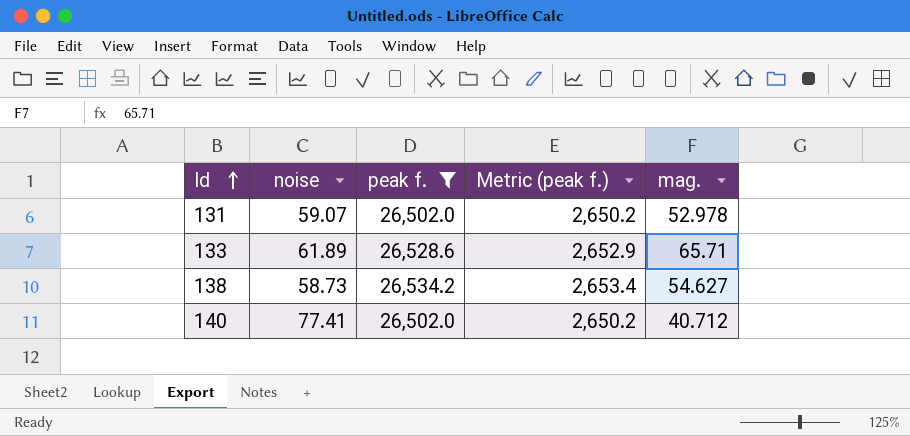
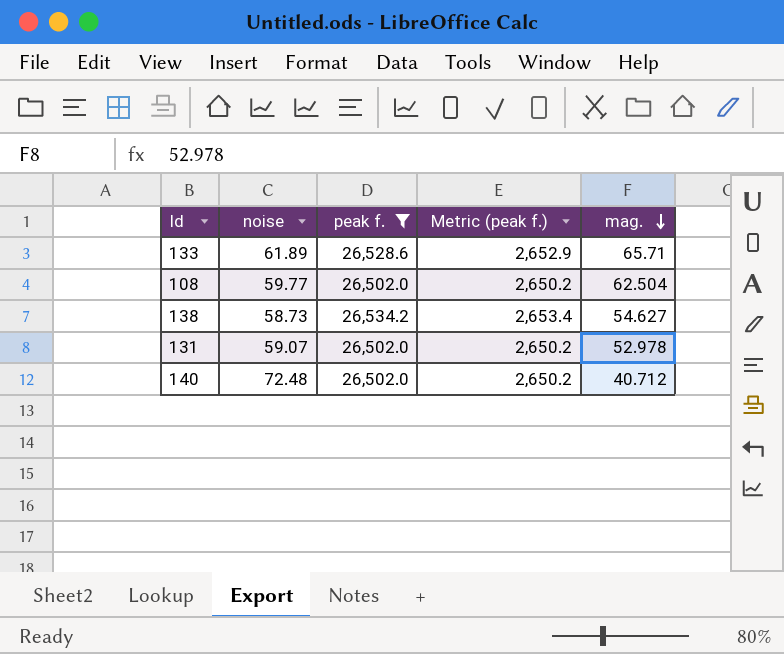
row order: Id ascending -> mag. descending
row 108: none -> 59.77 | 26,502.0 | 2,650.2 | 62.504
140 | noise: 77.41 -> 72.48

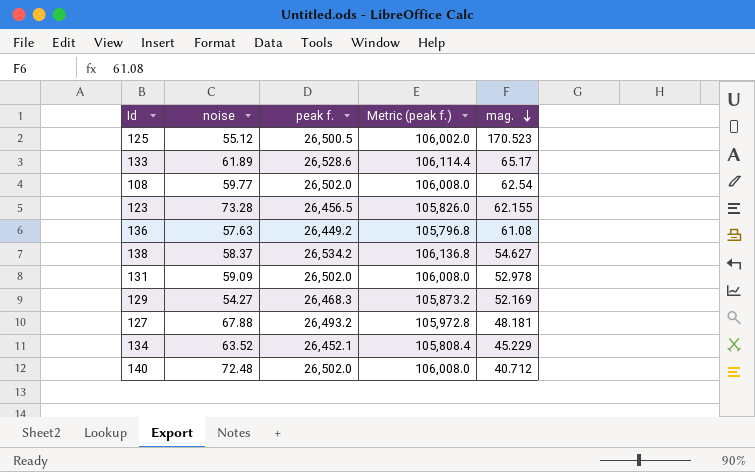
filter: peak f. >= 26,502.0 -> none
column Metric (peak f.) | formula: [peak f.] * 0.1 -> [peak f.] * 4
133 | mag.: 65.71 -> 65.17
108 | mag.: 62.504 -> 62.54
138 | noise: 58.73 -> 58.37
131 | noise: 59.07 -> 59.09

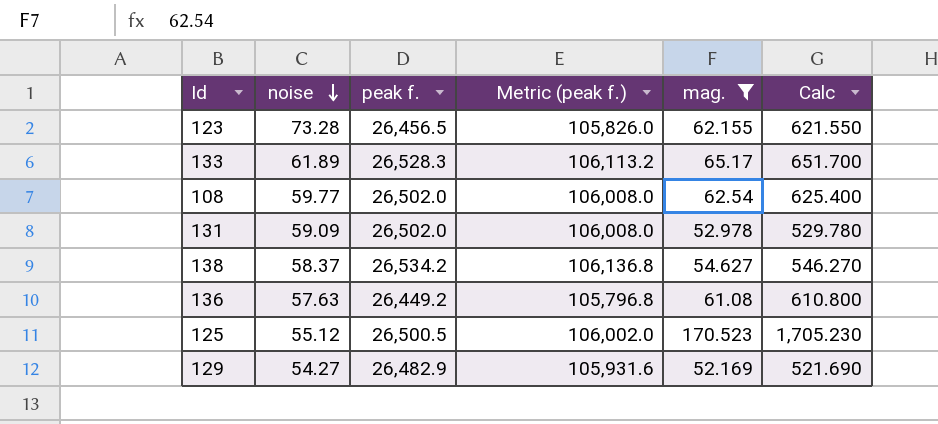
filter: none -> mag. >= 52.169
row order: mag. descending -> noise descending
column Calc | formula: none -> [mag.] * 10
133 | peak f.: 26,528.6 -> 26,528.3
133 | Metric (peak f.): 106,114.4 -> 106,113.2
129 | peak f.: 26,468.3 -> 26,482.9
129 | Metric (peak f.): 105,873.2 -> 105,931.6

